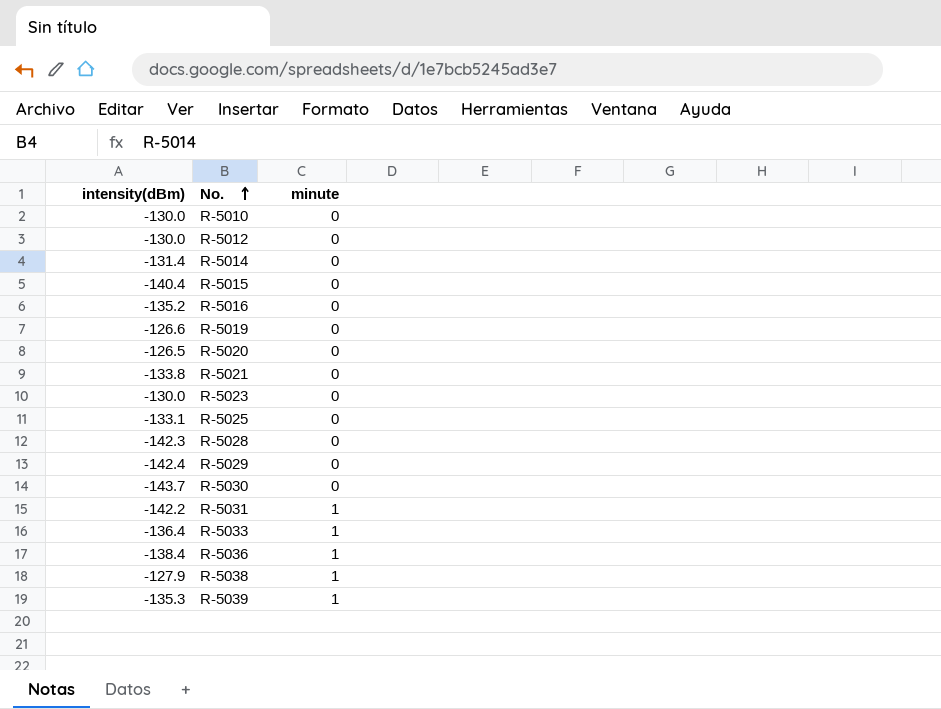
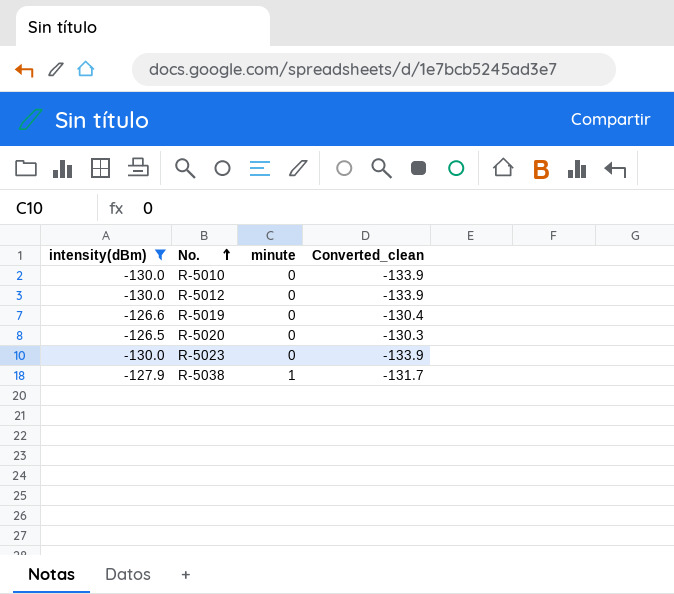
filter: none -> intensity(dBm) >= -130.0
column Converted_clean | formula: none -> [intensity(dBm)] * 1.03

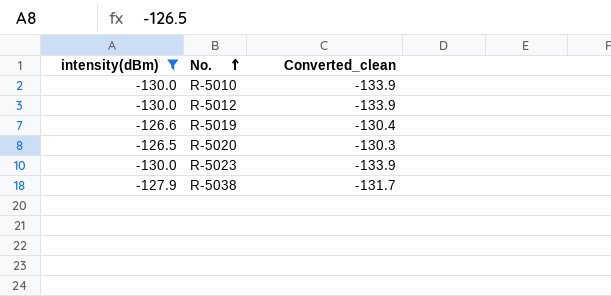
column minute | position: 3 -> none

